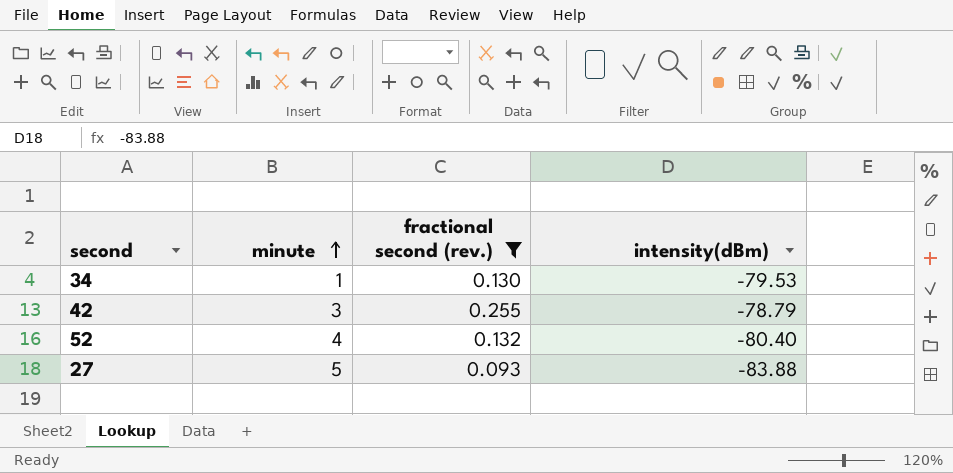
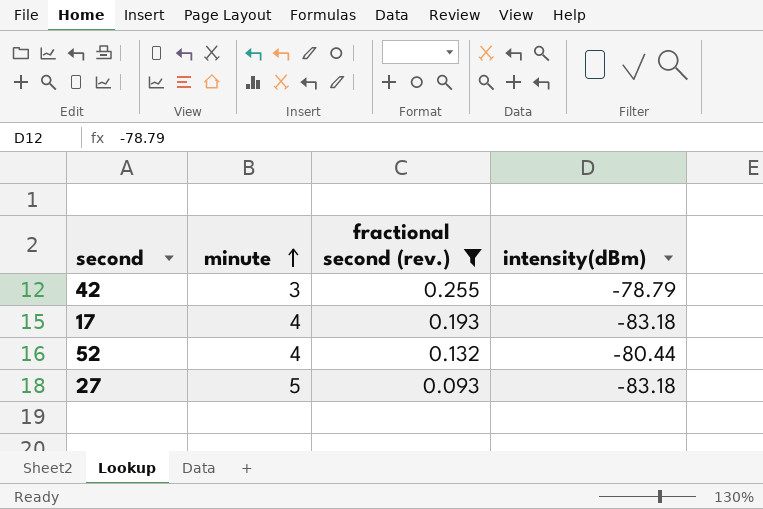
row 34: 1 | 0.130 | -79.53 -> none
row 17: none -> 4 | 0.193 | -83.18
52 | intensity(dBm): -80.40 -> -80.44
27 | intensity(dBm): -83.88 -> -83.18

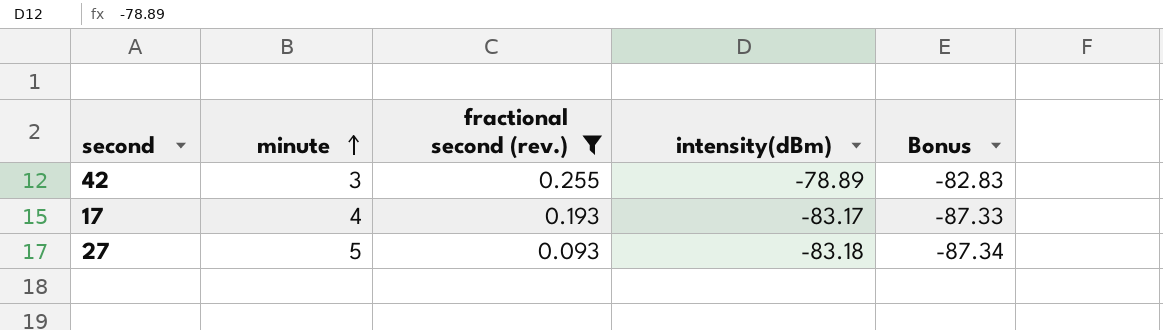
column Bonus | formula: none -> [intensity(dBm)] * 1.05
row 52: 4 | 0.132 | -80.44 -> none
42 | intensity(dBm): -78.79 -> -78.89
17 | intensity(dBm): -83.18 -> -83.17

